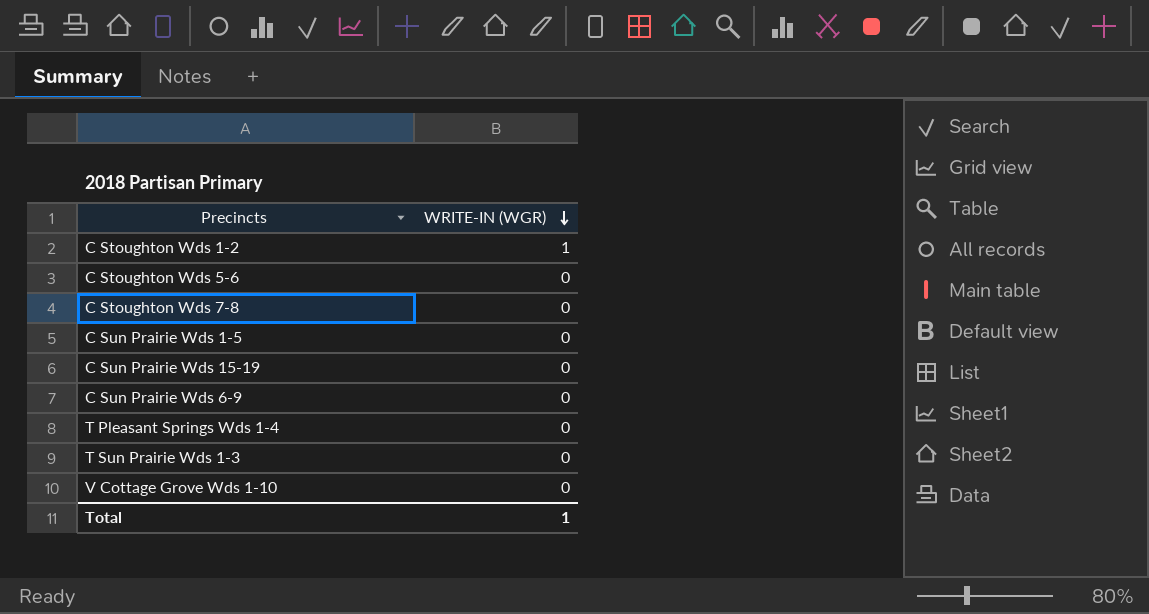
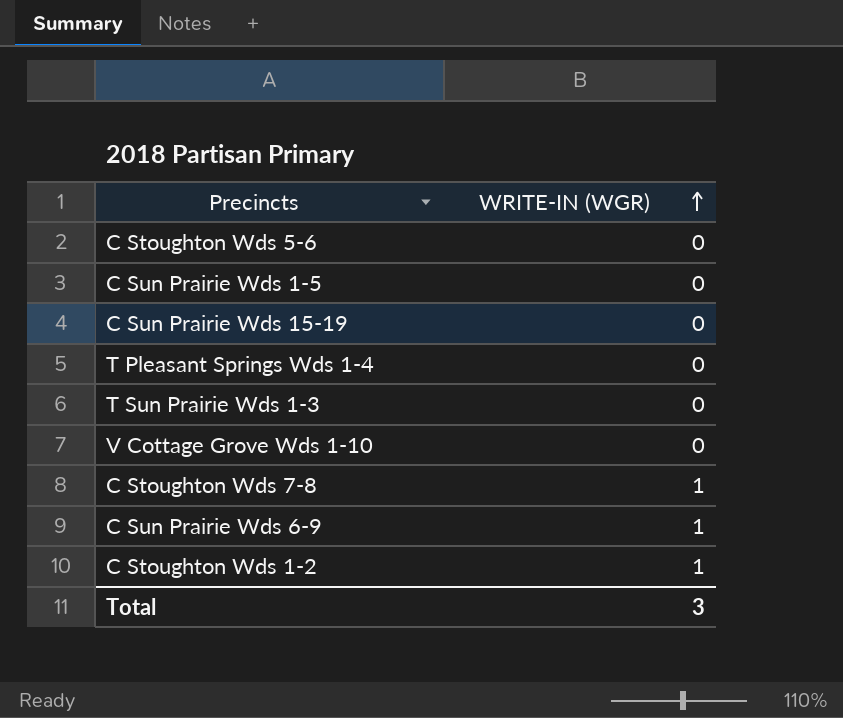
row order: WRITE-IN (WGR) descending -> WRITE-IN (WGR) ascending
C Stoughton Wds 7-8 | WRITE-IN (WGR): 0 -> 1
C Sun Prairie Wds 6-9 | WRITE-IN (WGR): 0 -> 1
Total | WRITE-IN (WGR): 1 -> 3

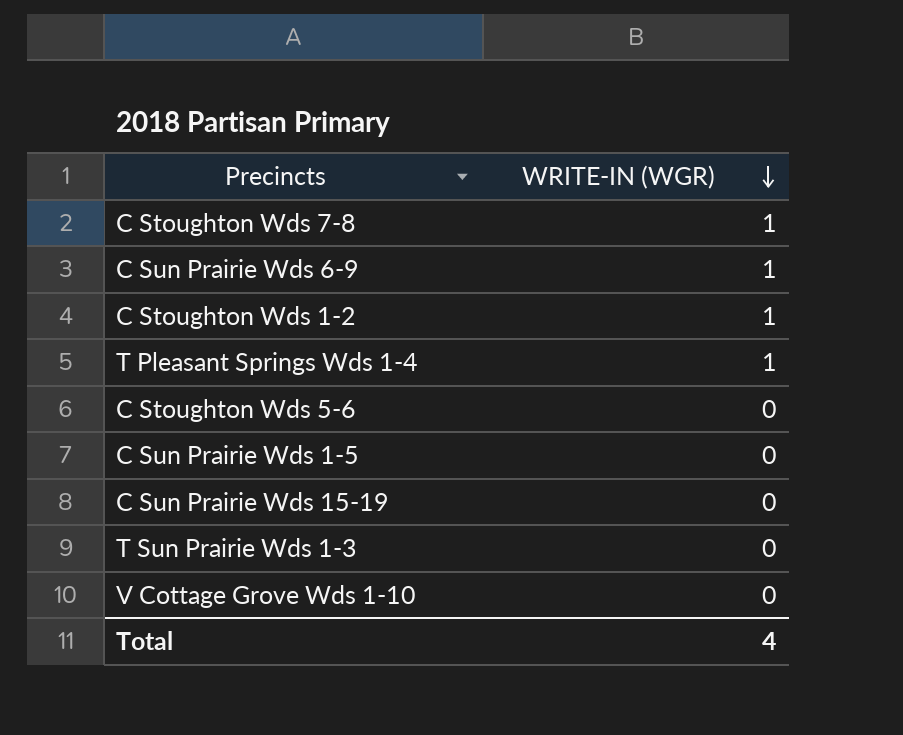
row order: WRITE-IN (WGR) ascending -> WRITE-IN (WGR) descending
T Pleasant Springs Wds 1-4 | WRITE-IN (WGR): 0 -> 1
Total | WRITE-IN (WGR): 3 -> 4

